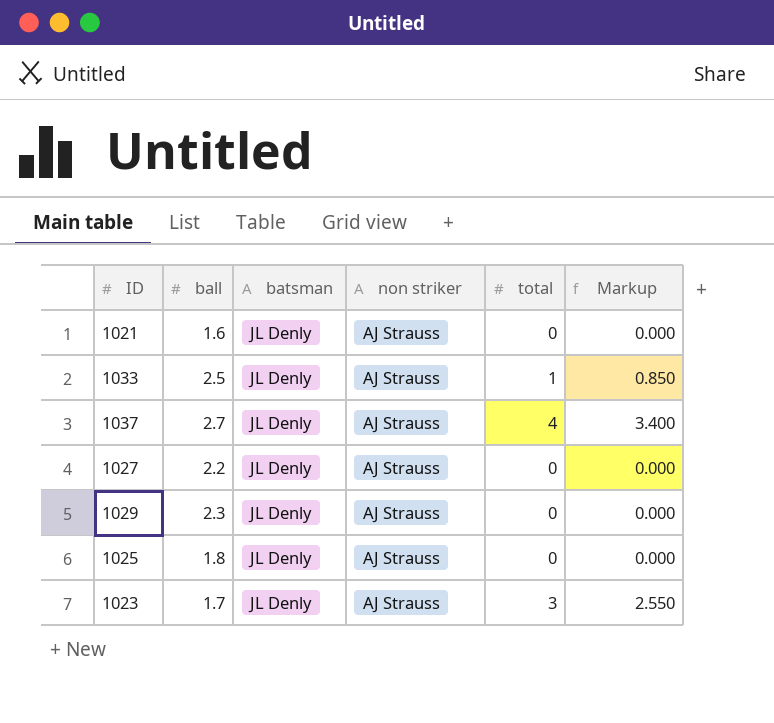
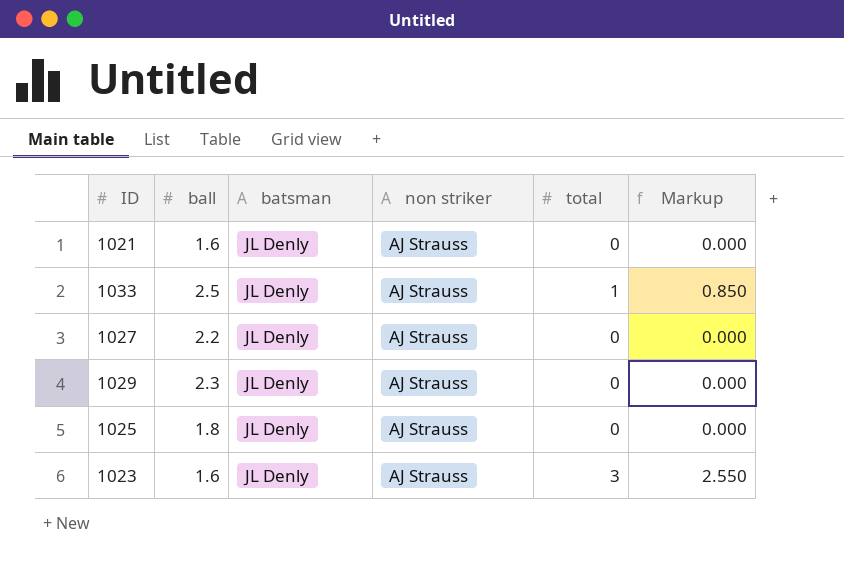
row 1037: 2.7 | JL Denly | AJ Strauss | 4 | 3.400 -> none
1023 | ball: 1.7 -> 1.6

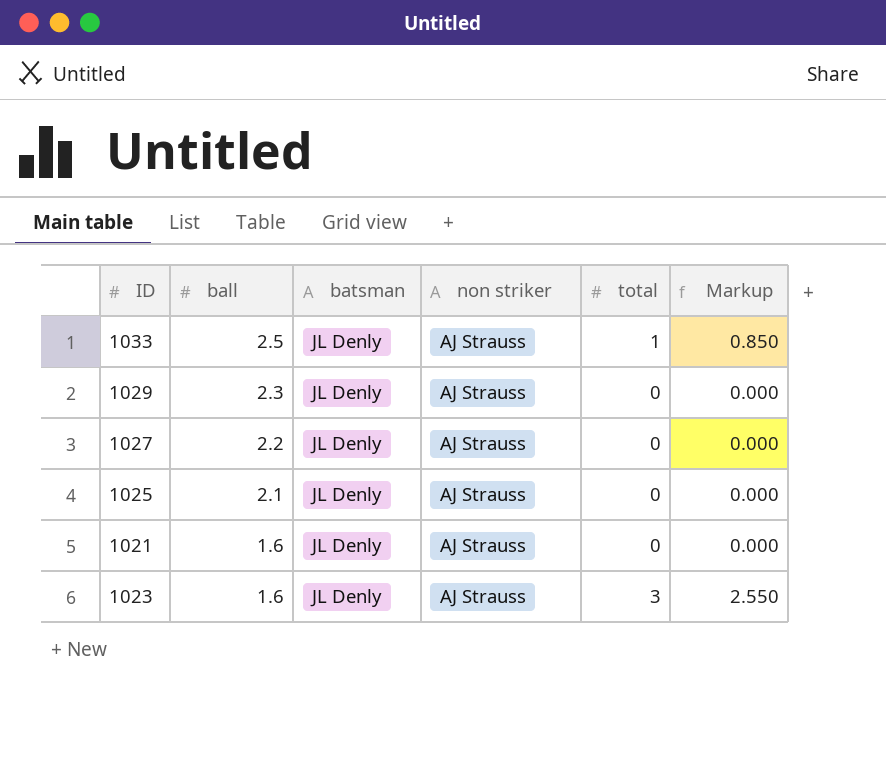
row order: none -> ball descending
1025 | ball: 1.8 -> 2.1

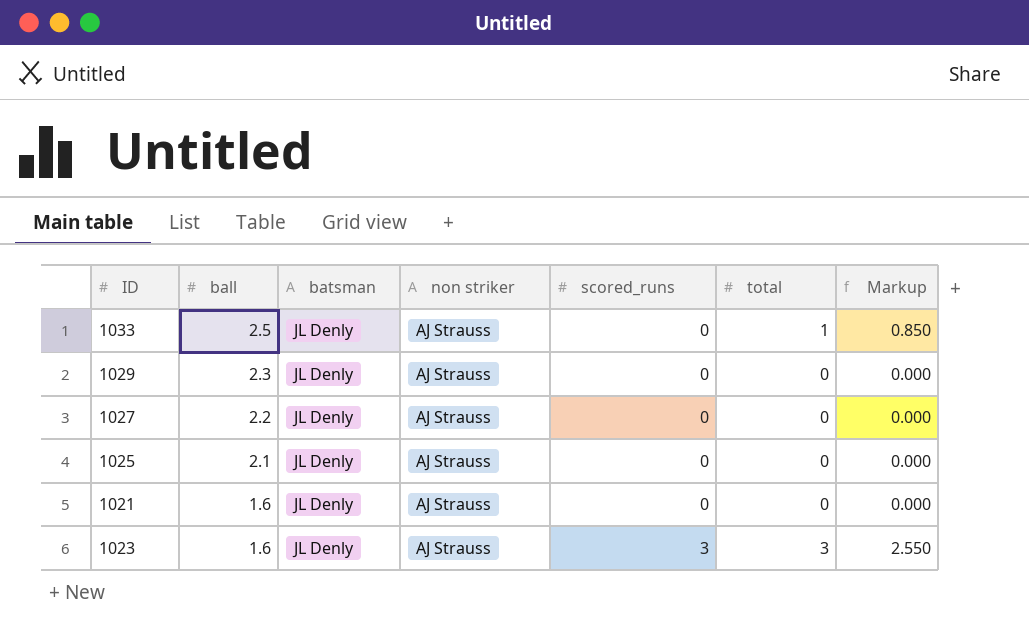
column scored_runs | position: none -> 5

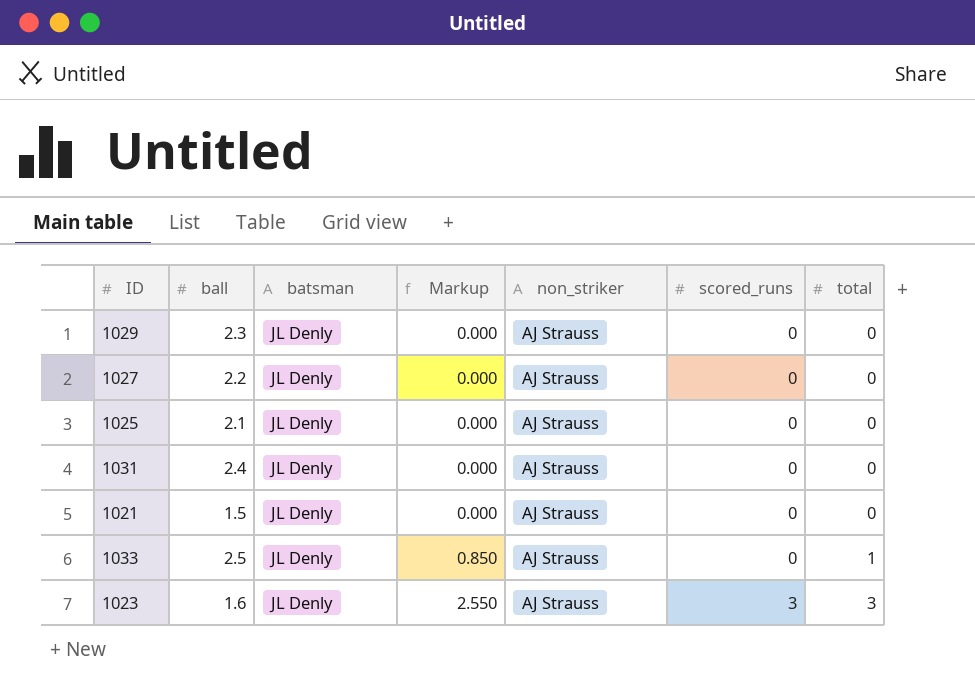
row order: ball descending -> Markup ascending
column Markup | position: 7 -> 4
column name: non striker -> non_striker
row 1031: none -> 2.4 | JL Denly | 0.000 | AJ Strauss | 0 | 0
1021 | ball: 1.6 -> 1.5

